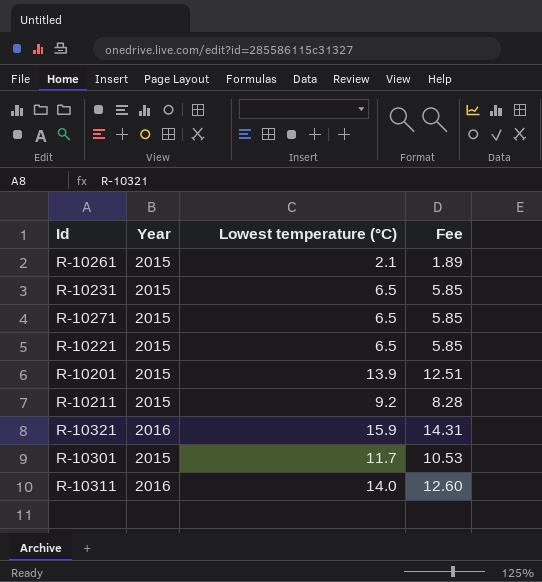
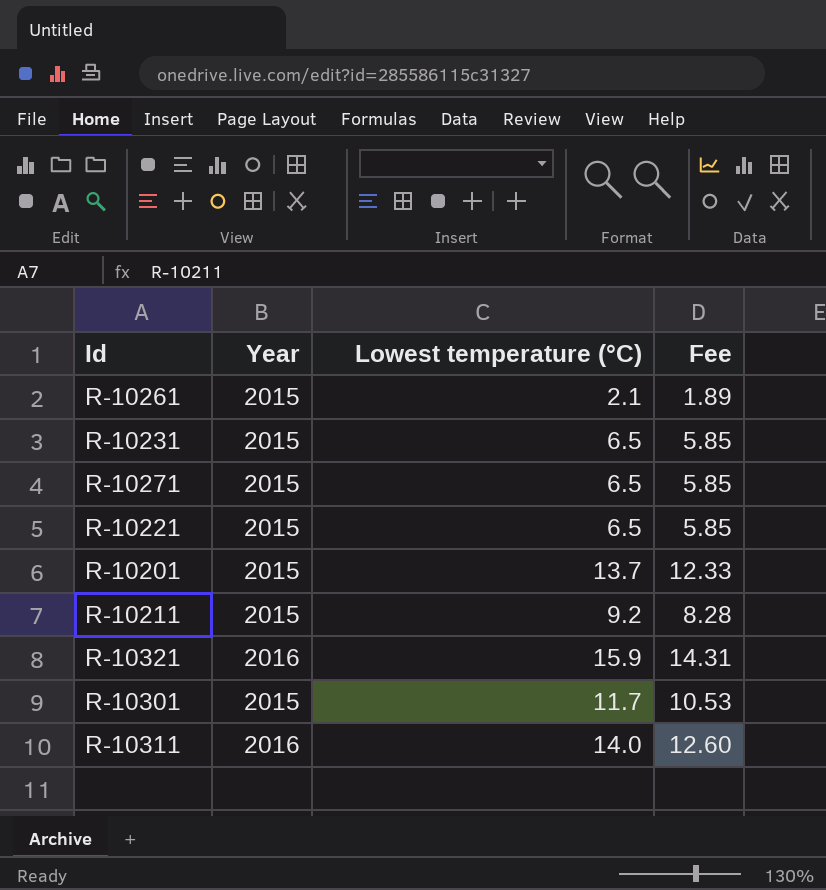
R-10201 | Lowest temperature (°C): 13.9 -> 13.7
R-10201 | Fee: 12.51 -> 12.33

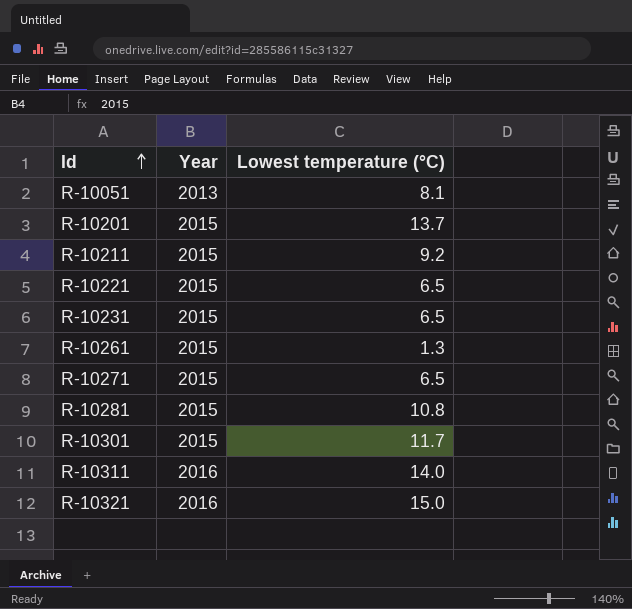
row order: none -> Id ascending
column Fee | formula: [Lowest temperature (°C)] * 0.9 -> none
row R-10051: none -> 2013 | 8.1
R-10261 | Lowest temperature (°C): 2.1 -> 1.3
row R-10281: none -> 2015 | 10.8
R-10321 | Lowest temperature (°C): 15.9 -> 15.0

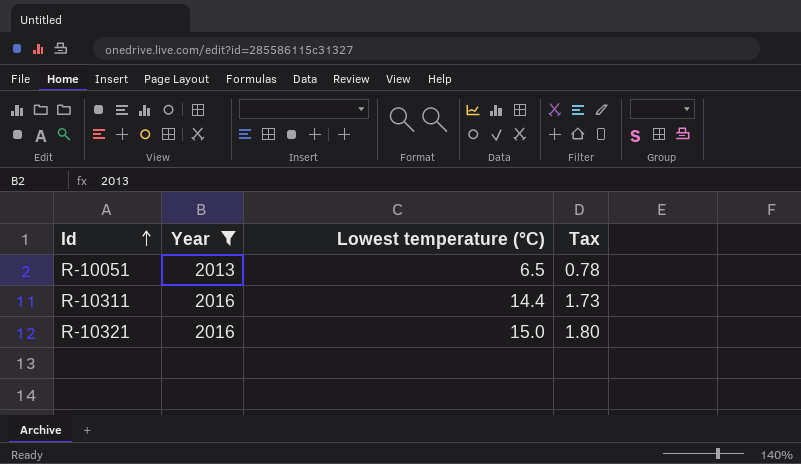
filter: none -> Year != 2015
column Tax | formula: none -> [Lowest temperature (°C)] * 0.12
R-10051 | Lowest temperature (°C): 8.1 -> 6.5
R-10311 | Lowest temperature (°C): 14.0 -> 14.4

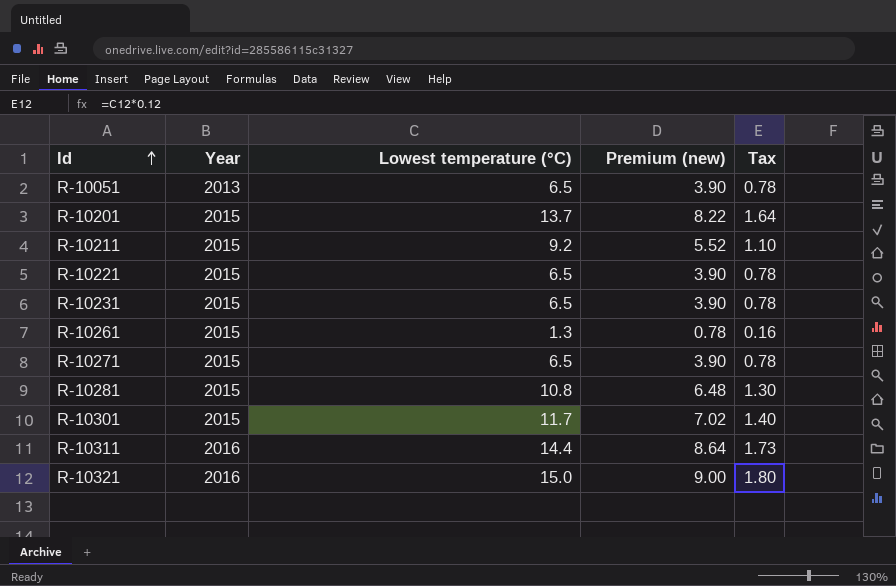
filter: Year != 2015 -> none
column Premium (new) | formula: none -> [Lowest temperature (°C)] * 0.6

